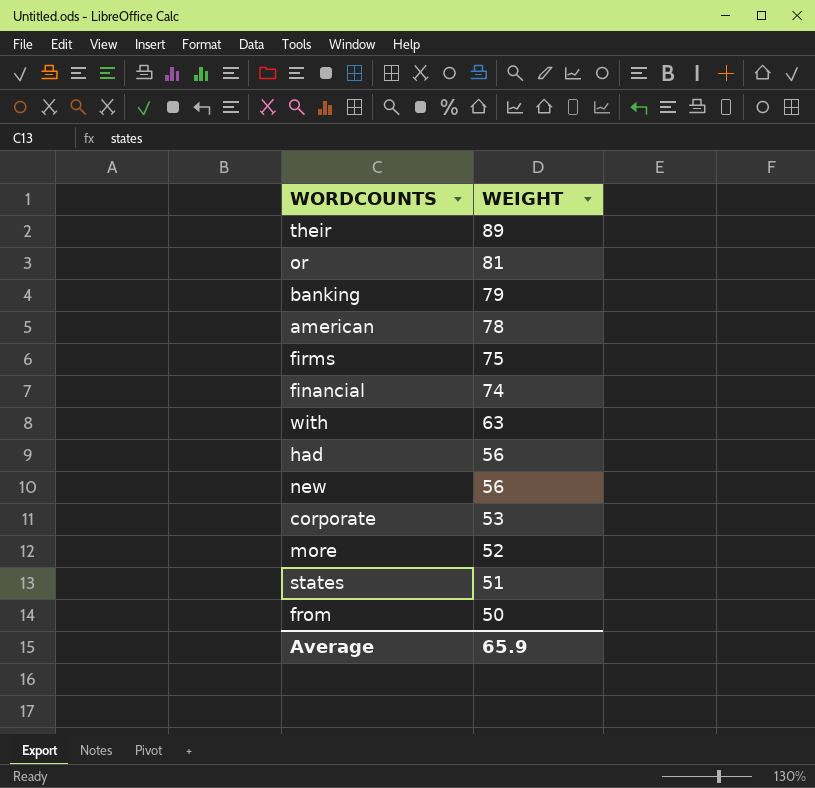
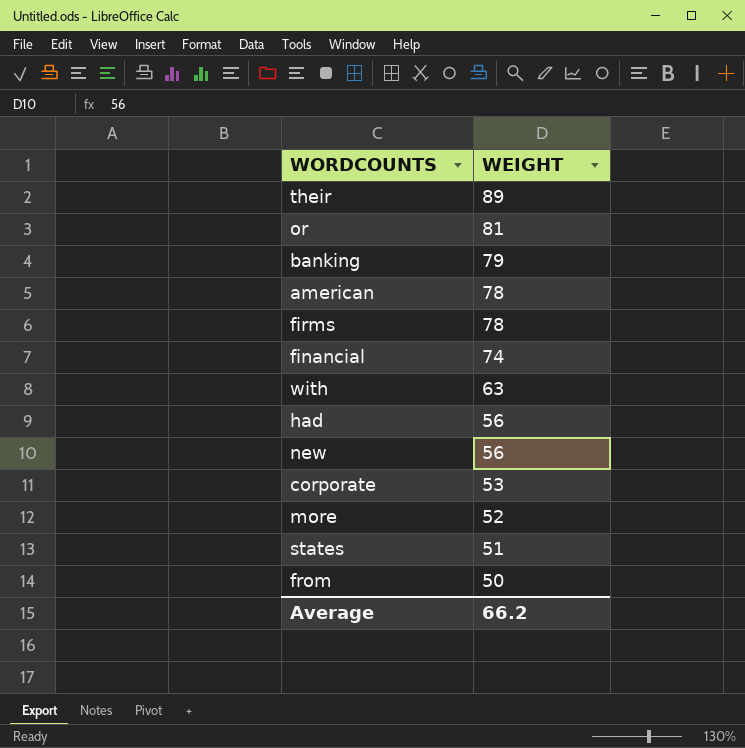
firms | WEIGHT: 75 -> 78
Average | WEIGHT: 65.9 -> 66.2

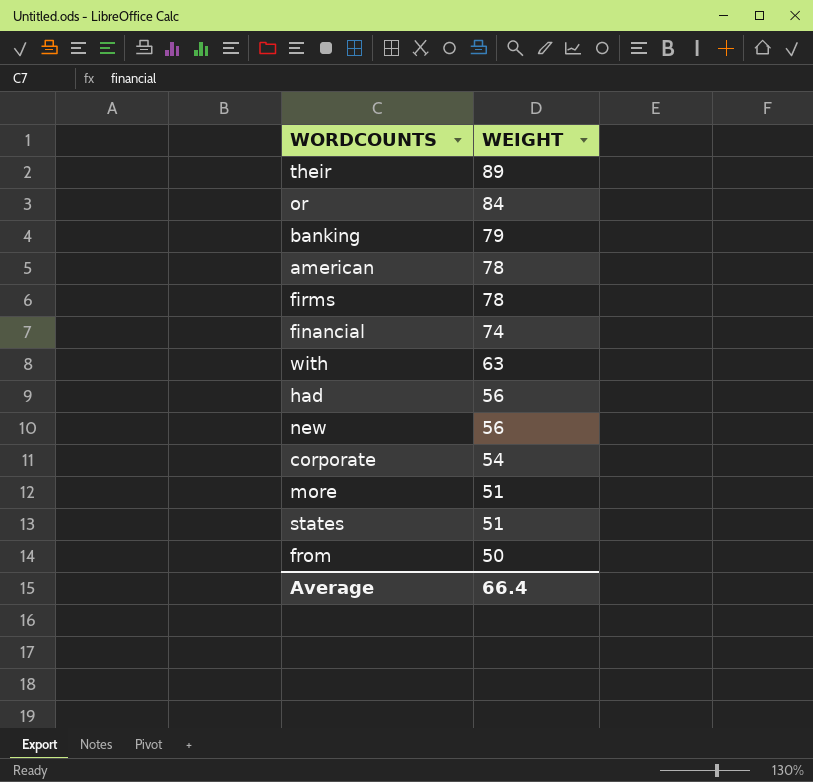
or | WEIGHT: 81 -> 84
corporate | WEIGHT: 53 -> 54
more | WEIGHT: 52 -> 51
Average | WEIGHT: 66.2 -> 66.4

